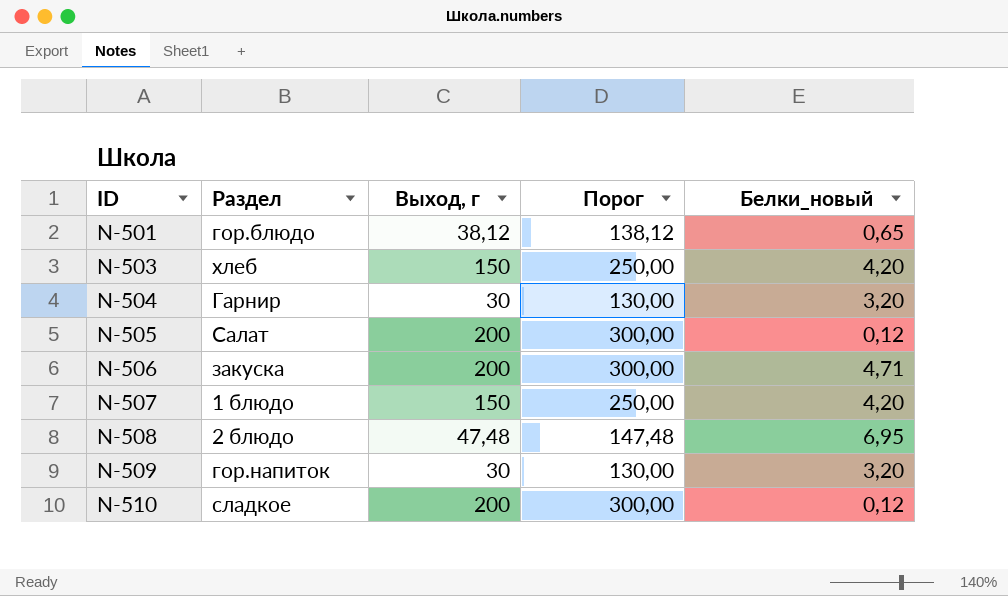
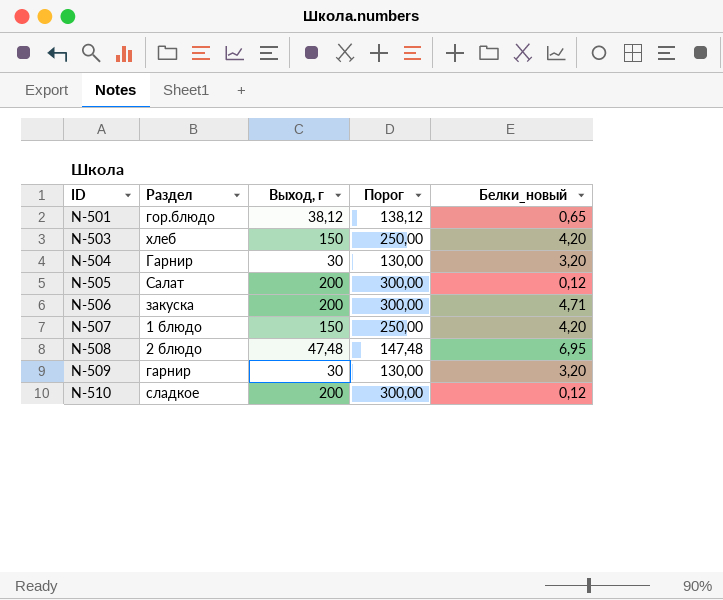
N-509 | Раздел: гор.напиток -> гарнир

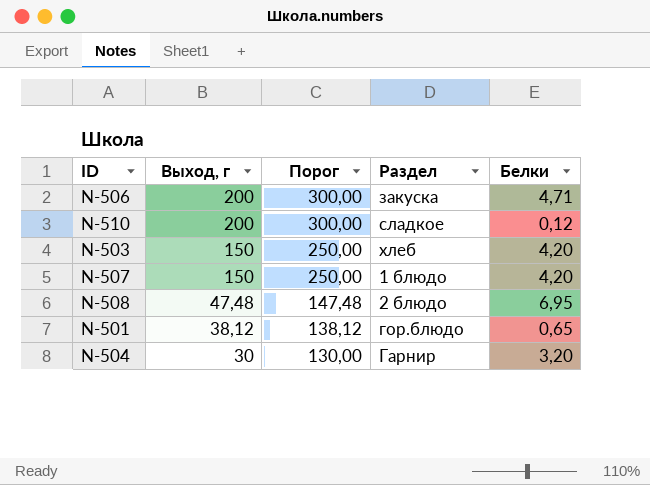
row order: ID ascending -> Выход, г descending
column Раздел | position: 2 -> 4
column name: Белки_новый -> Белки
row N-505: Салат | 200 | 300,00 | 0,12 -> none
row N-509: гарнир | 30 | 130,00 | 3,20 -> none

